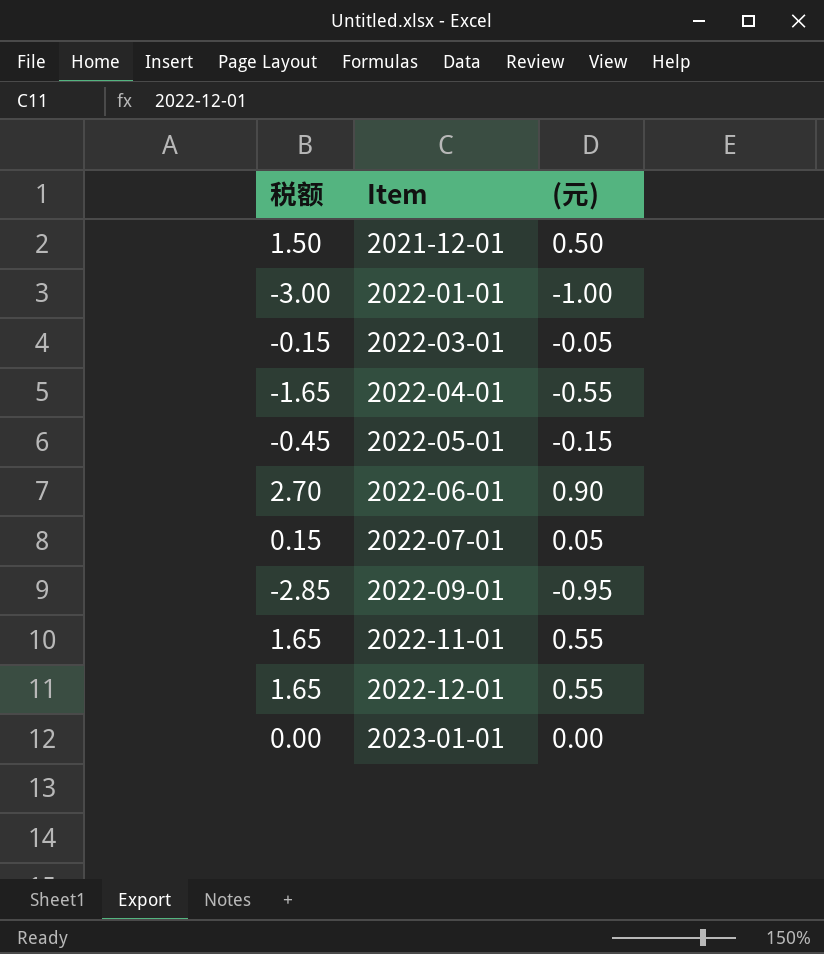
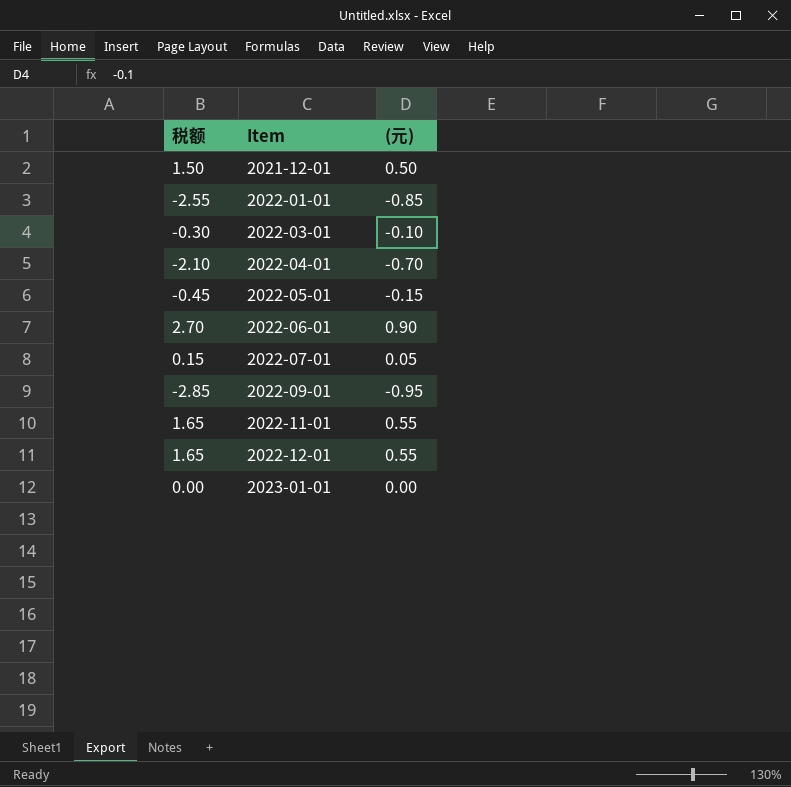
2022-01-01 | 税额: -3.00 -> -2.55
2022-01-01 | (元): -1.00 -> -0.85
2022-03-01 | 税额: -0.15 -> -0.30
2022-03-01 | (元): -0.05 -> -0.10
2022-04-01 | 税额: -1.65 -> -2.10
2022-04-01 | (元): -0.55 -> -0.70

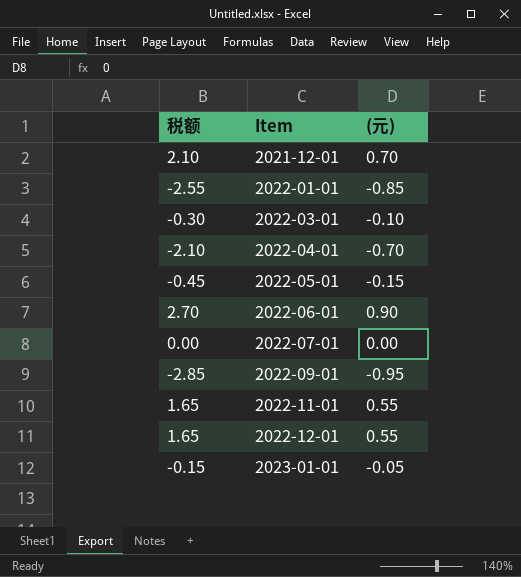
2021-12-01 | 税额: 1.50 -> 2.10
2021-12-01 | (元): 0.50 -> 0.70
2022-07-01 | 税额: 0.15 -> 0.00
2022-07-01 | (元): 0.05 -> 0.00
2023-01-01 | 税额: 0.00 -> -0.15
2023-01-01 | (元): 0.00 -> -0.05

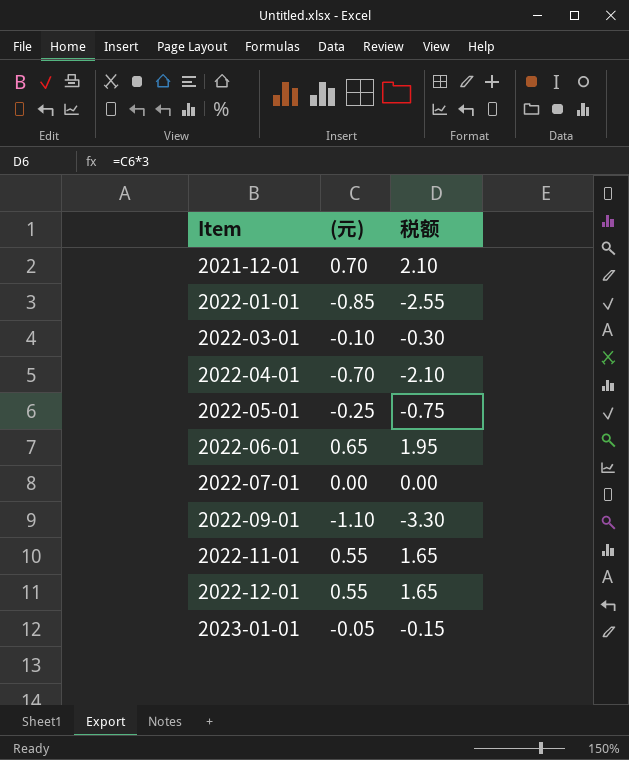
column 税额 | position: 1 -> 3
2022-05-01 | (元): -0.15 -> -0.25
2022-05-01 | 税额: -0.45 -> -0.75
2022-06-01 | (元): 0.90 -> 0.65
2022-06-01 | 税额: 2.70 -> 1.95
2022-09-01 | (元): -0.95 -> -1.10
2022-09-01 | 税额: -2.85 -> -3.30

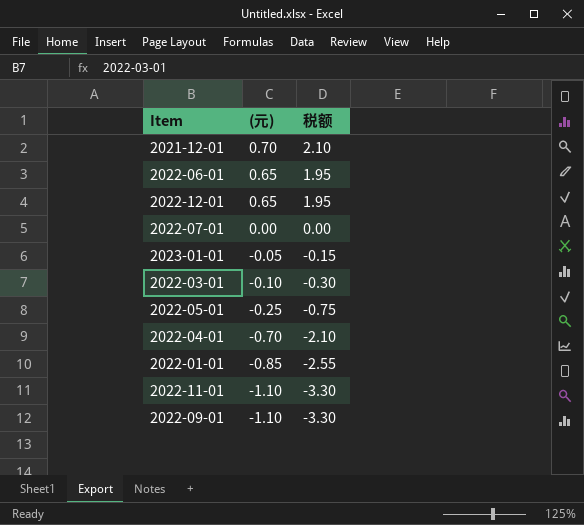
row order: Item ascending -> (元) descending
2022-12-01 | (元): 0.55 -> 0.65
2022-12-01 | 税额: 1.65 -> 1.95
2022-11-01 | (元): 0.55 -> -1.10
2022-11-01 | 税额: 1.65 -> -3.30

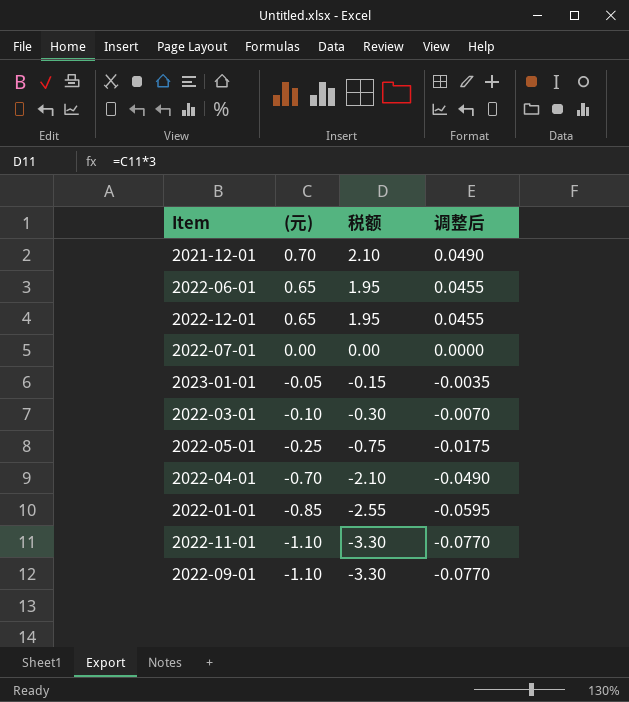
column 调整后 | formula: none -> [(元)] * 0.07

